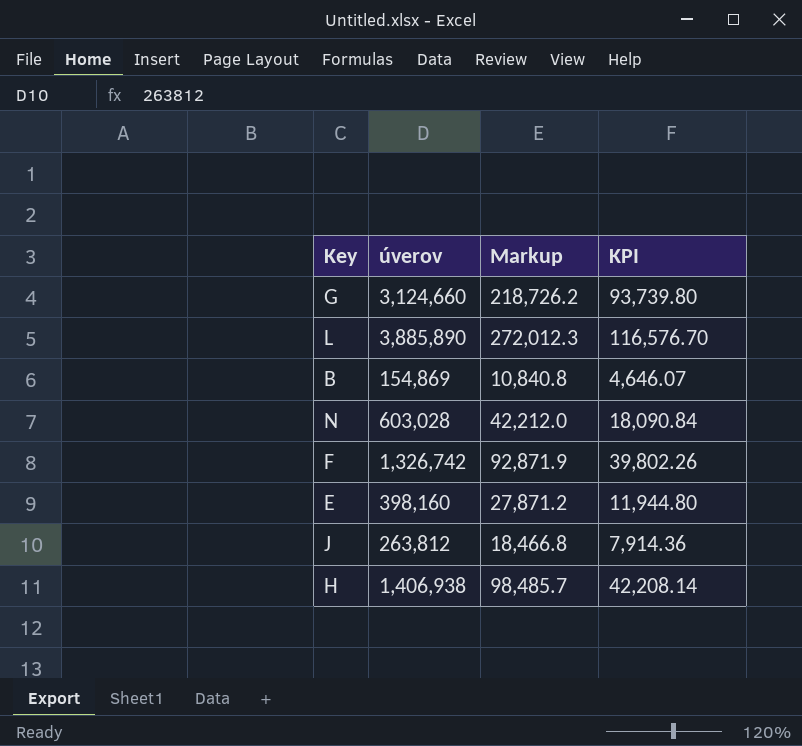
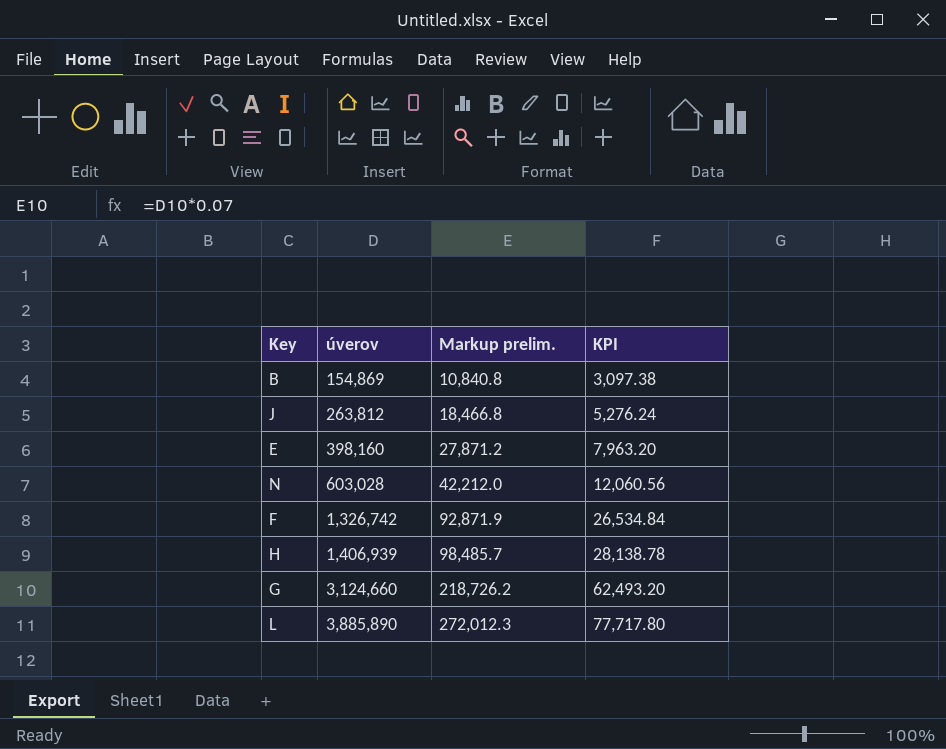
row order: none -> úverov ascending
column name: Markup -> Markup prelim.
column KPI | formula: [úverov] * 0.03 -> [úverov] * 0.02
H | úverov: 1,406,938 -> 1,406,939

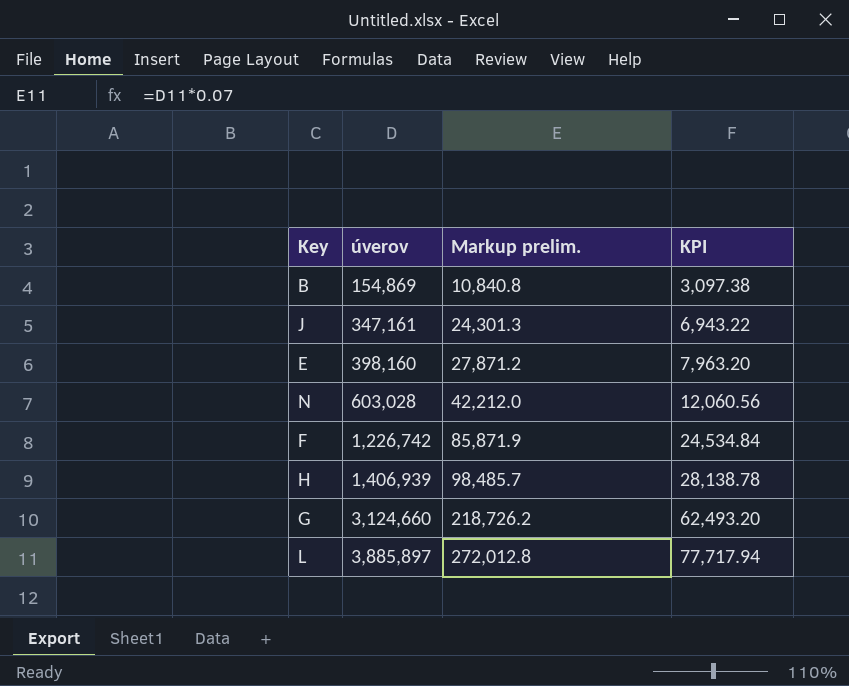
J | úverov: 263,812 -> 347,161
J | Markup prelim.: 18,466.8 -> 24,301.3
J | KPI: 5,276.24 -> 6,943.22
F | úverov: 1,326,742 -> 1,226,742
F | Markup prelim.: 92,871.9 -> 85,871.9
F | KPI: 26,534.84 -> 24,534.84
L | úverov: 3,885,890 -> 3,885,897
L | Markup prelim.: 272,012.3 -> 272,012.8
L | KPI: 77,717.80 -> 77,717.94

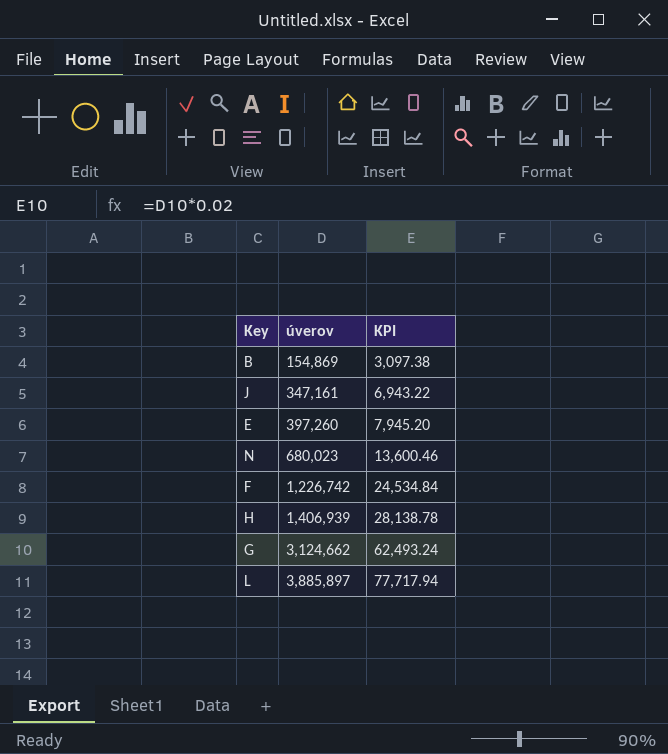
column Markup prelim. | formula: [úverov] * 0.07 -> none
E | úverov: 398,160 -> 397,260
E | KPI: 7,963.20 -> 7,945.20
N | úverov: 603,028 -> 680,023
N | KPI: 12,060.56 -> 13,600.46
G | úverov: 3,124,660 -> 3,124,662
G | KPI: 62,493.20 -> 62,493.24

